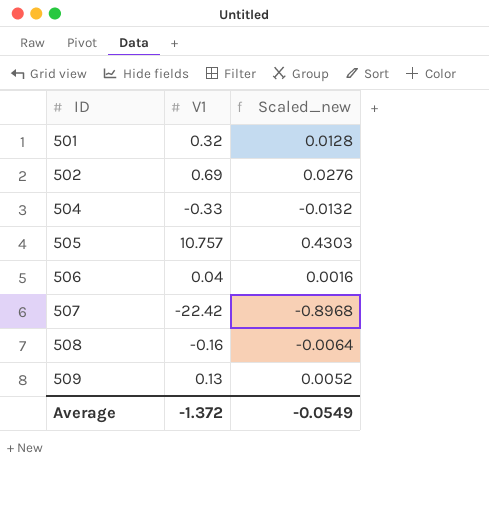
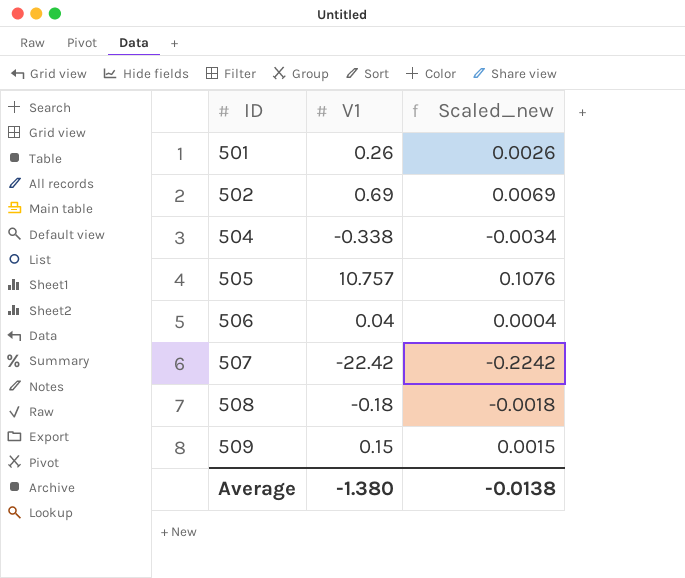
column Scaled_new | formula: [V1] * 0.04 -> [V1] * 0.01
501 | V1: 0.32 -> 0.26
504 | V1: -0.33 -> -0.338
508 | V1: -0.16 -> -0.18
509 | V1: 0.13 -> 0.15
Average | V1: -1.372 -> -1.380
Average | Scaled_new: -0.0549 -> -0.0138

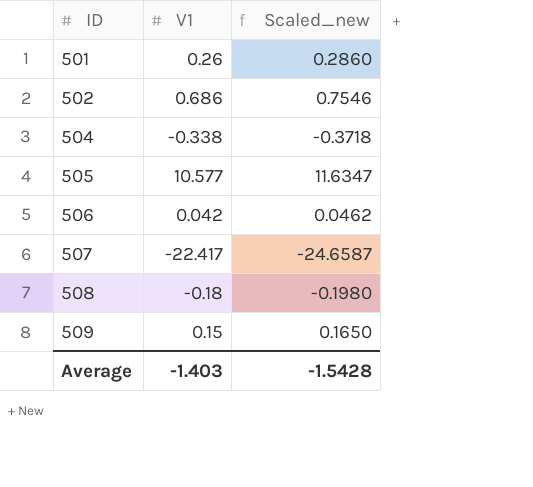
column Scaled_new | formula: [V1] * 0.01 -> [V1] * 1.1
502 | V1: 0.69 -> 0.686
505 | V1: 10.757 -> 10.577
506 | V1: 0.04 -> 0.042
507 | V1: -22.42 -> -22.417
Average | V1: -1.380 -> -1.403
Average | Scaled_new: -0.0138 -> -1.5428

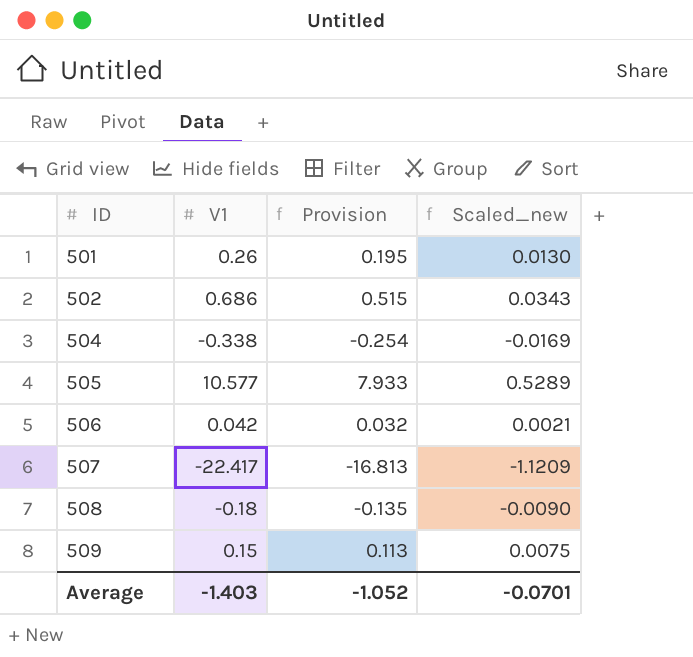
column Provision | formula: none -> [V1] * 0.75
column Scaled_new | formula: [V1] * 1.1 -> [V1] * 0.05
Average | Scaled_new: -1.5428 -> -0.0701

